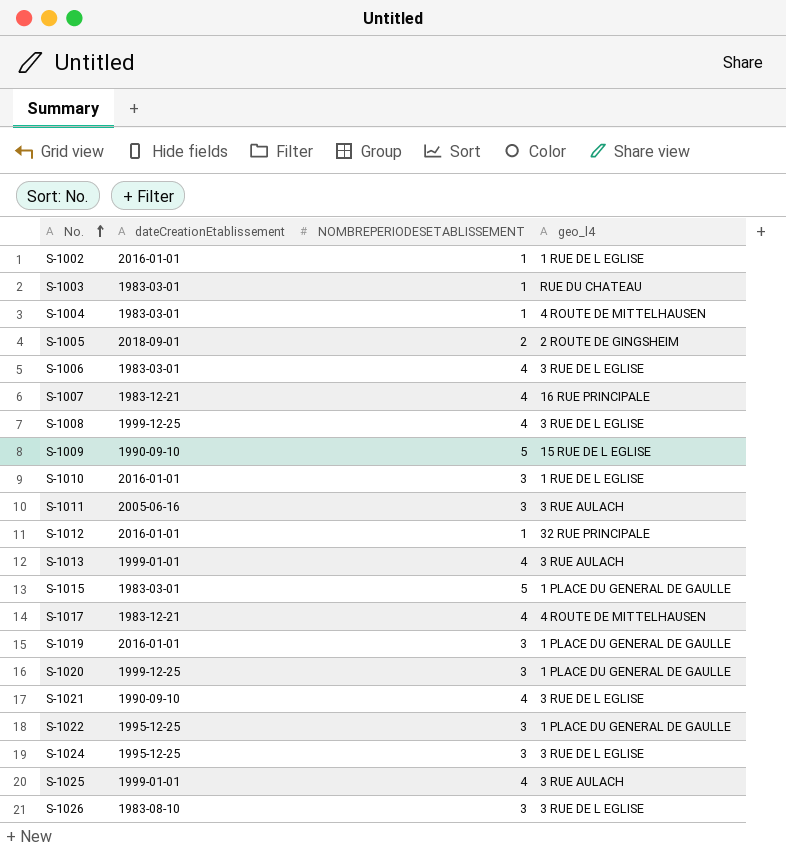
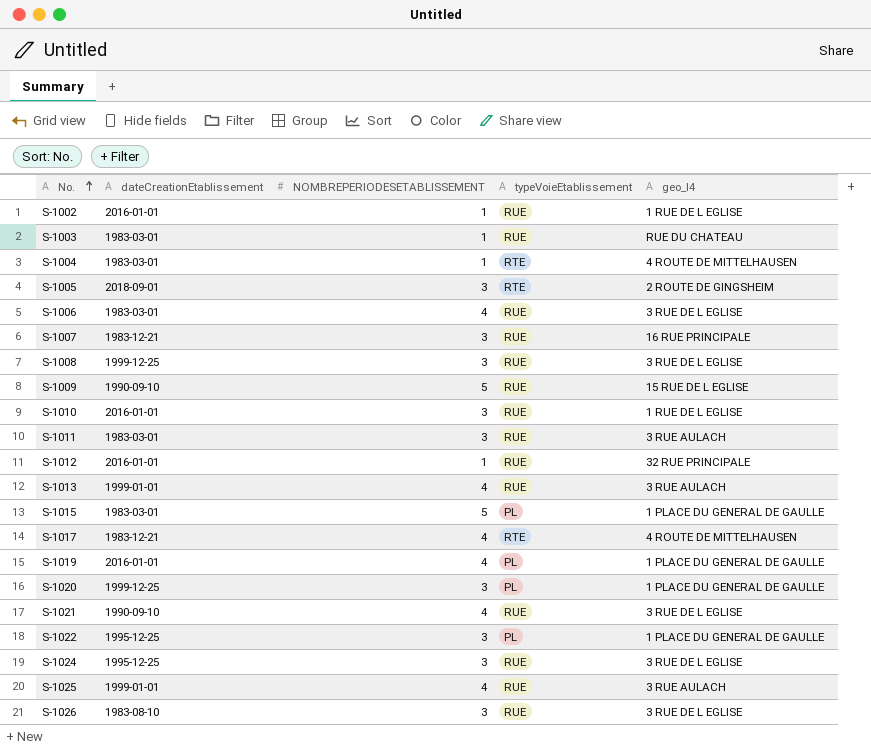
column typeVoieEtablissement | position: none -> 4
S-1005 | NOMBREPERIODESETABLISSEMENT: 2 -> 3
S-1007 | NOMBREPERIODESETABLISSEMENT: 4 -> 3
S-1008 | NOMBREPERIODESETABLISSEMENT: 4 -> 3
S-1011 | dateCreationEtablissement: 2005-06-16 -> 1983-03-01
S-1019 | NOMBREPERIODESETABLISSEMENT: 3 -> 4

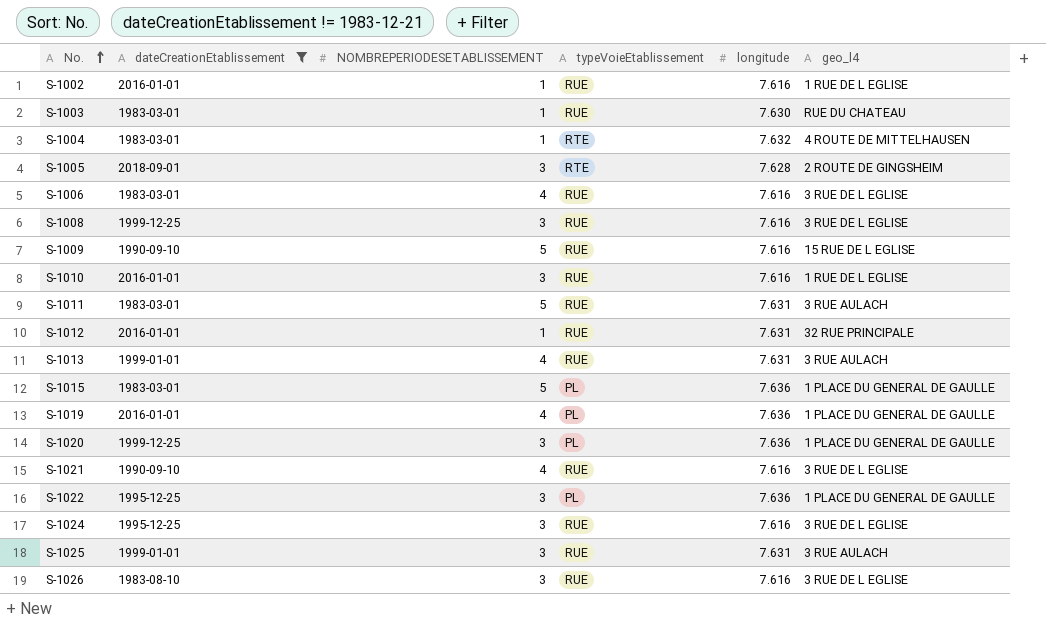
filter: none -> dateCreationEtablissement != 1983-12-21
column longitude | position: none -> 5
S-1011 | NOMBREPERIODESETABLISSEMENT: 3 -> 5
S-1025 | NOMBREPERIODESETABLISSEMENT: 4 -> 3

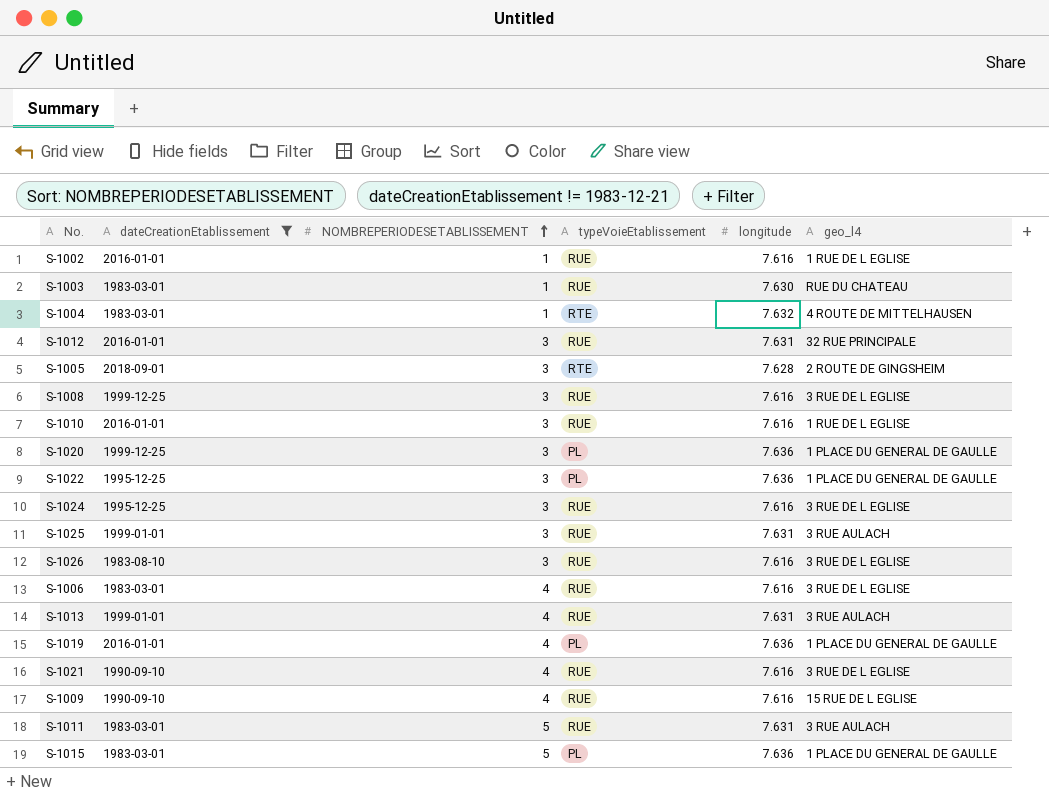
row order: No. ascending -> NOMBREPERIODESETABLISSEMENT ascending
S-1012 | NOMBREPERIODESETABLISSEMENT: 1 -> 3
S-1009 | NOMBREPERIODESETABLISSEMENT: 5 -> 4

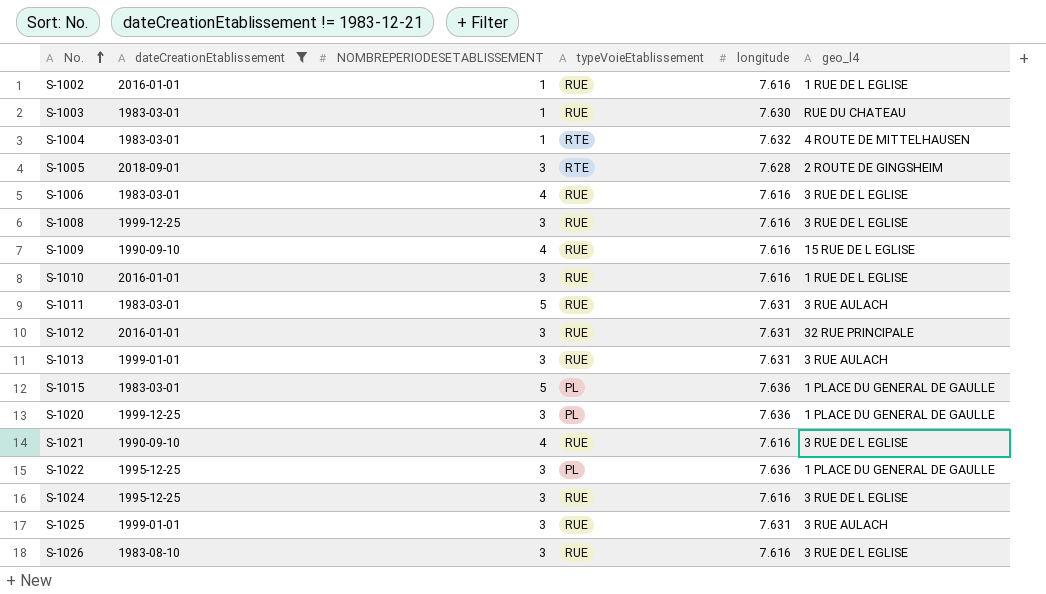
row order: NOMBREPERIODESETABLISSEMENT ascending -> No. ascending
row S-1019: 2016-01-01 | 4 | PL | 7.636 | 1 PLACE DU GENERAL DE GAULLE -> none
S-1013 | NOMBREPERIODESETABLISSEMENT: 4 -> 3

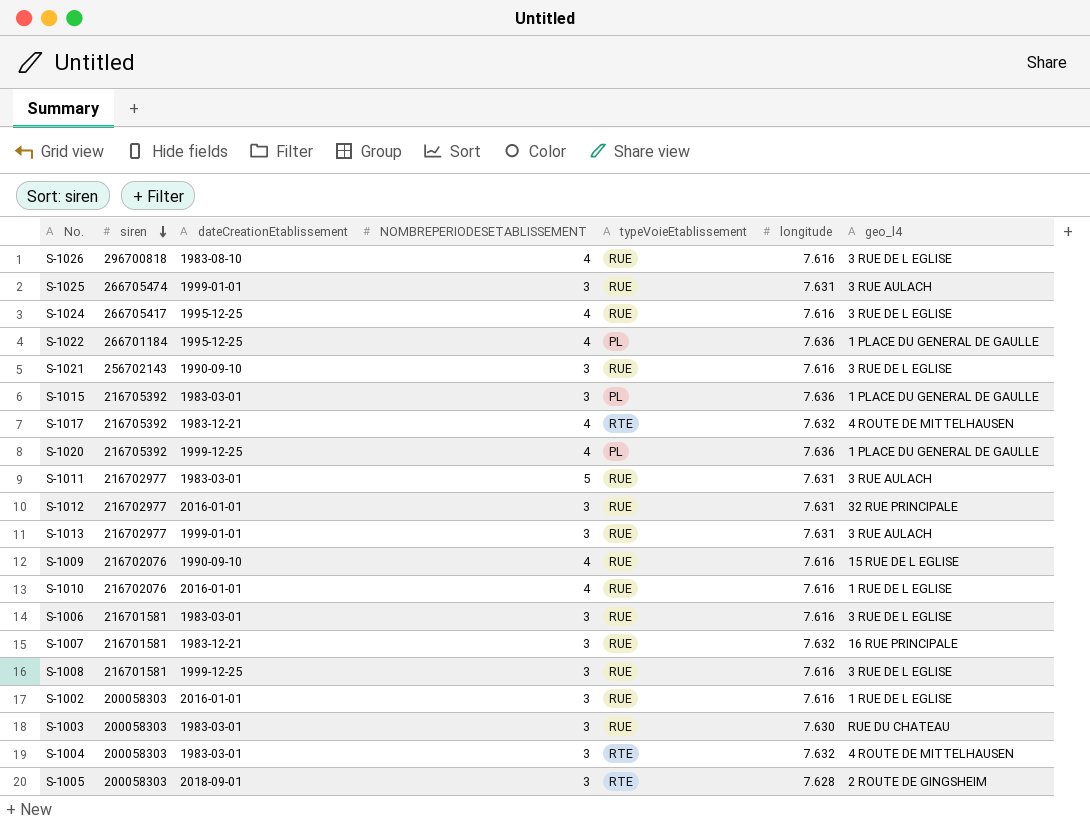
filter: dateCreationEtablissement != 1983-12-21 -> none
row order: No. ascending -> siren descending
column siren | position: none -> 2
S-1026 | NOMBREPERIODESETABLISSEMENT: 3 -> 4
S-1024 | NOMBREPERIODESETABLISSEMENT: 3 -> 4
S-1022 | NOMBREPERIODESETABLISSEMENT: 3 -> 4
S-1021 | NOMBREPERIODESETABLISSEMENT: 4 -> 3
S-1015 | NOMBREPERIODESETABLISSEMENT: 5 -> 3
S-1020 | NOMBREPERIODESETABLISSEMENT: 3 -> 4
S-1010 | NOMBREPERIODESETABLISSEMENT: 3 -> 4
S-1006 | NOMBREPERIODESETABLISSEMENT: 4 -> 3
S-1002 | NOMBREPERIODESETABLISSEMENT: 1 -> 3
S-1003 | NOMBREPERIODESETABLISSEMENT: 1 -> 3
S-1004 | NOMBREPERIODESETABLISSEMENT: 1 -> 3

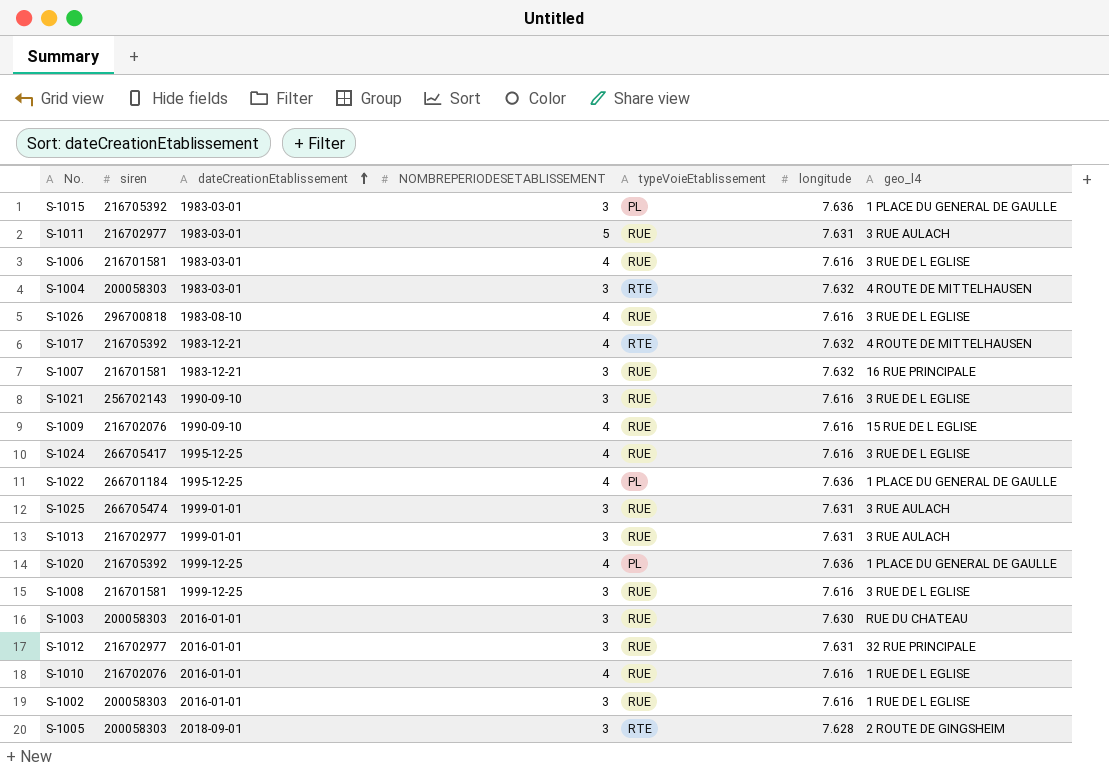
row order: siren descending -> dateCreationEtablissement ascending
S-1006 | NOMBREPERIODESETABLISSEMENT: 3 -> 4
S-1003 | dateCreationEtablissement: 1983-03-01 -> 2016-01-01

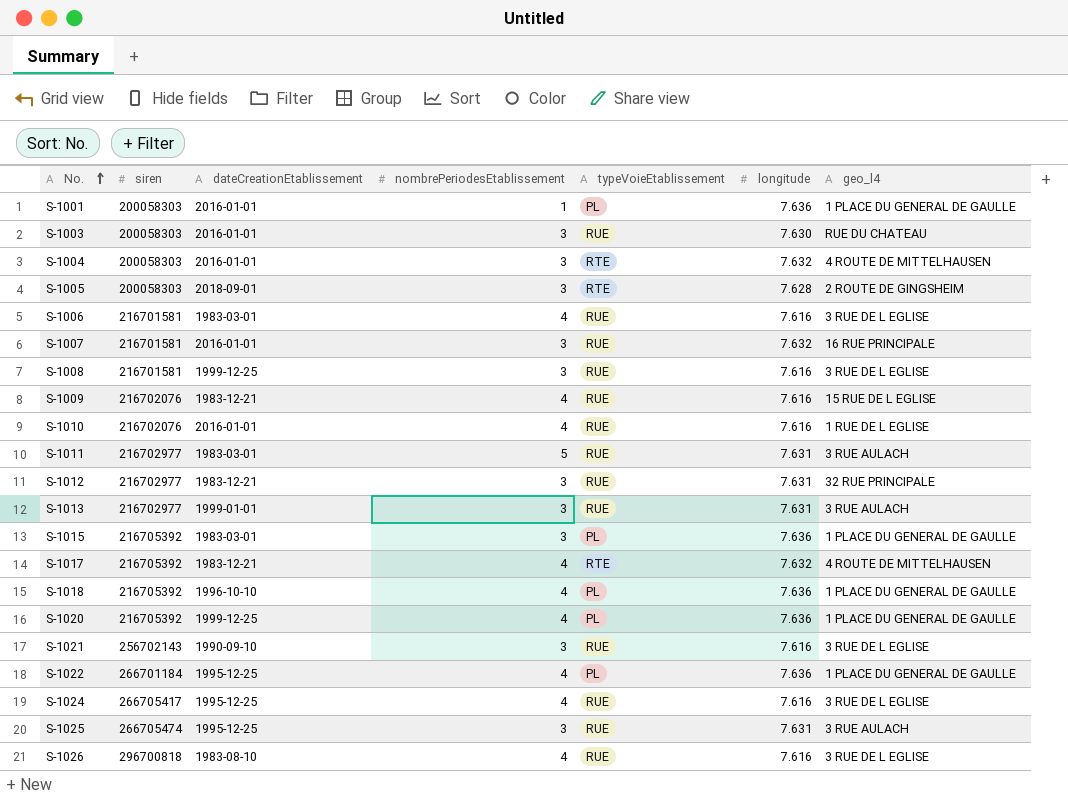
row order: dateCreationEtablissement ascending -> No. ascending
column name: NOMBREPERIODESETABLISSEMENT -> nombrePeriodesEtablissement
row S-1002: 200058303 | 2016-01-01 | 3 | RUE | 7.616 | 1 RUE DE L EGLISE -> none
row S-1001: none -> 200058303 | 2016-01-01 | 1 | PL | 7.636 | 1 PLACE DU GENERAL DE GAULLE
S-1004 | dateCreationEtablissement: 1983-03-01 -> 2016-01-01
S-1007 | dateCreationEtablissement: 1983-12-21 -> 2016-01-01
S-1009 | dateCreationEtablissement: 1990-09-10 -> 1983-12-21
S-1012 | dateCreationEtablissement: 2016-01-01 -> 1983-12-21
row S-1018: none -> 216705392 | 1996-10-10 | 4 | PL | 7.636 | 1 PLACE DU GENERAL DE GAULLE
S-1025 | dateCreationEtablissement: 1999-01-01 -> 1995-12-25

